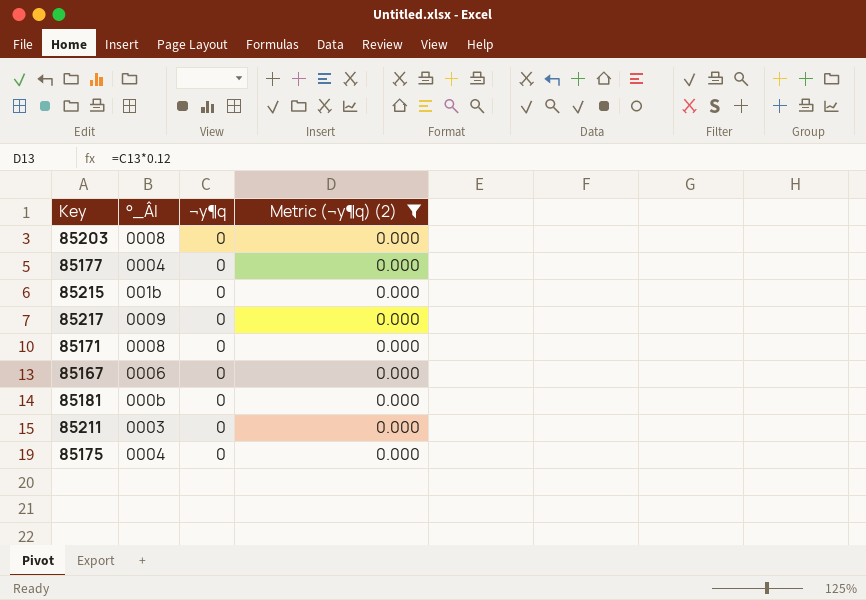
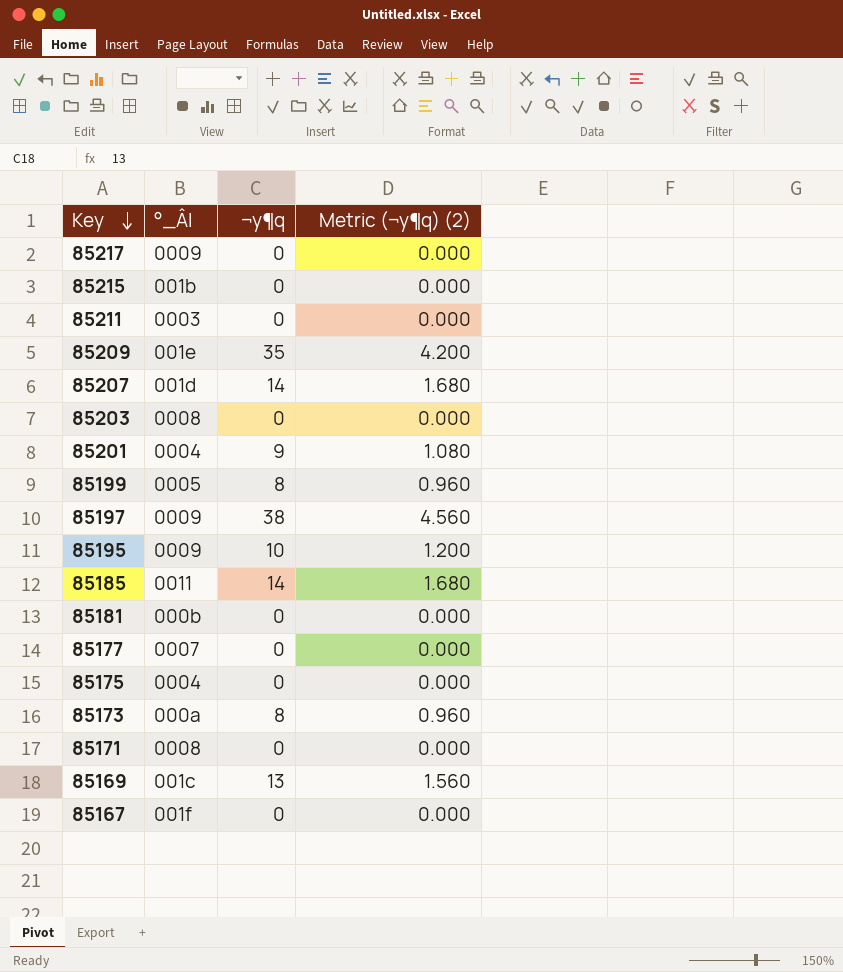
filter: Metric (¬y¶q) (2) = 0.000 -> none
row order: none -> Key descending
85177 | °_ÂI: 0004 -> 0007
85167 | °_ÂI: 0006 -> 001f

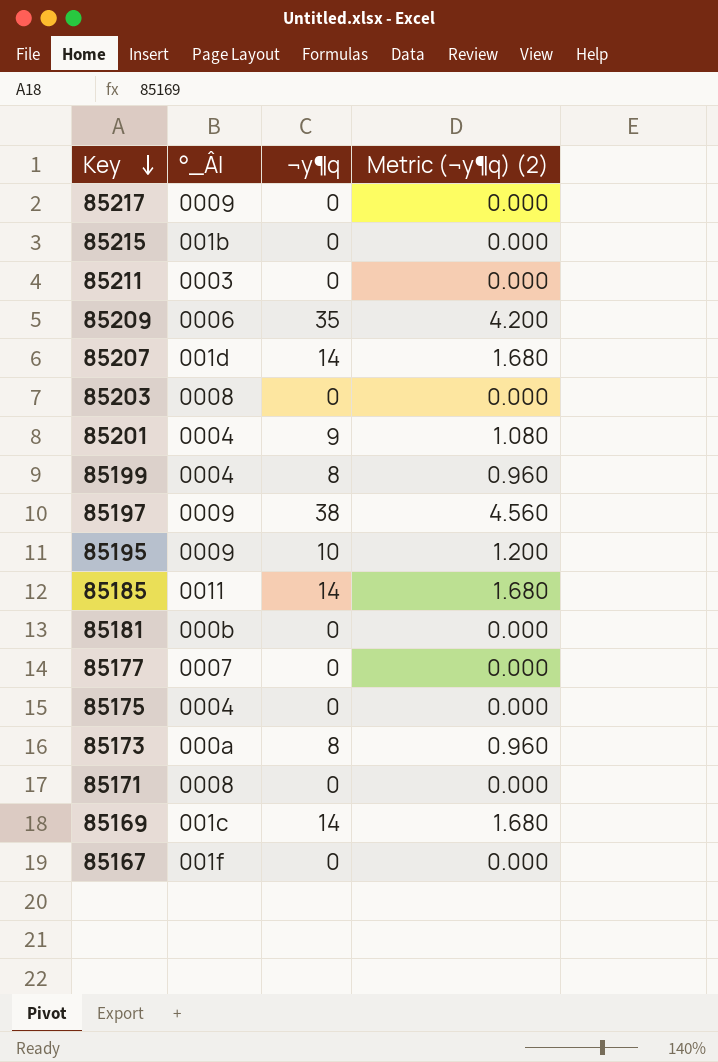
85209 | °_ÂI: 001e -> 0006
85199 | °_ÂI: 0005 -> 0004
85169 | ¬y¶q: 13 -> 14
85169 | Metric (¬y¶q) (2): 1.560 -> 1.680

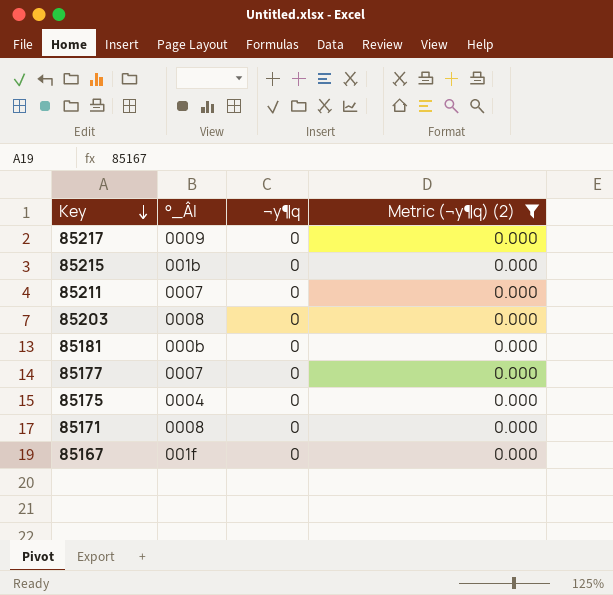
filter: none -> Metric (¬y¶q) (2) = 0.000
85211 | °_ÂI: 0003 -> 0007

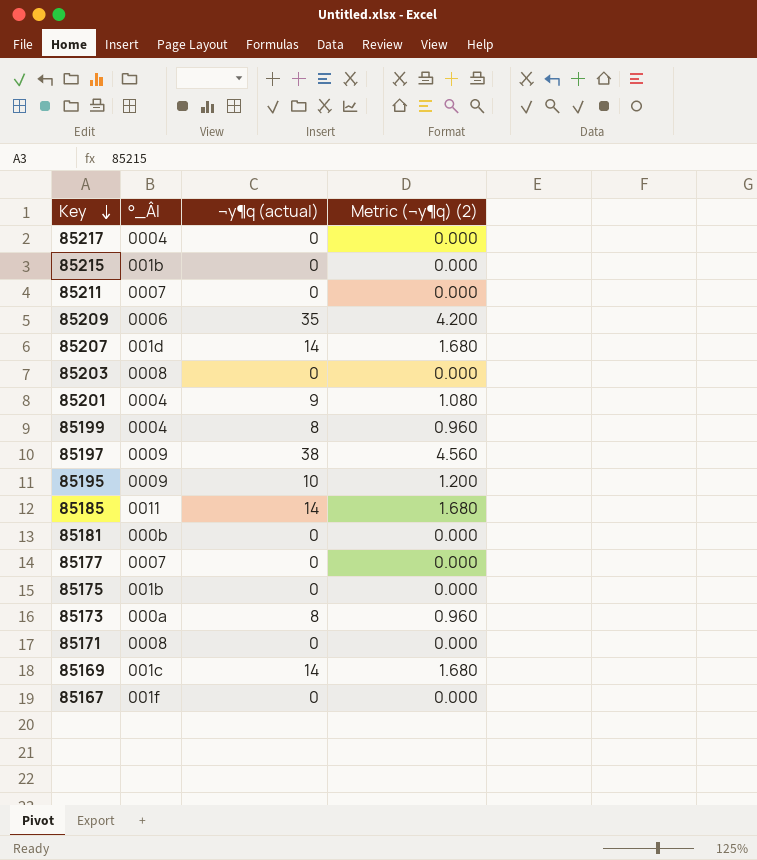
filter: Metric (¬y¶q) (2) = 0.000 -> none
column name: ¬y¶q -> ¬y¶q (actual)
85217 | °_ÂI: 0009 -> 0004
85175 | °_ÂI: 0004 -> 001b

